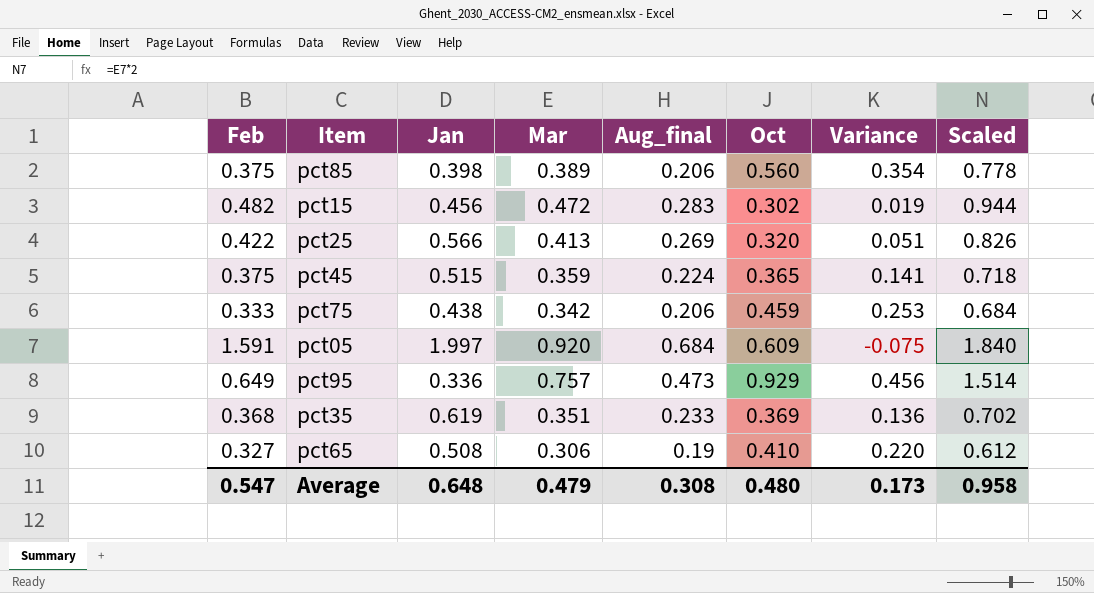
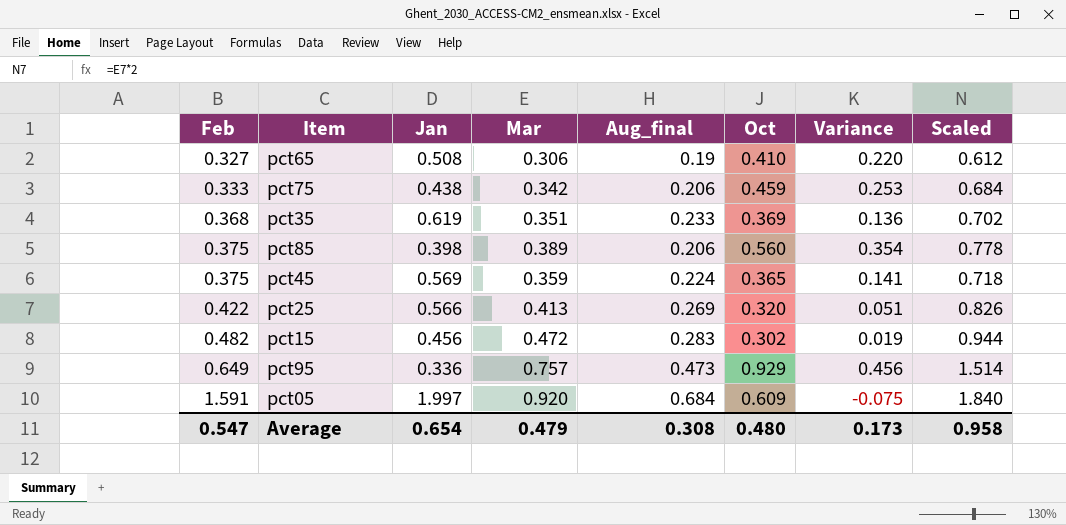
row order: none -> Feb ascending
pct45 | Jan: 0.515 -> 0.569
Average | Jan: 0.648 -> 0.654

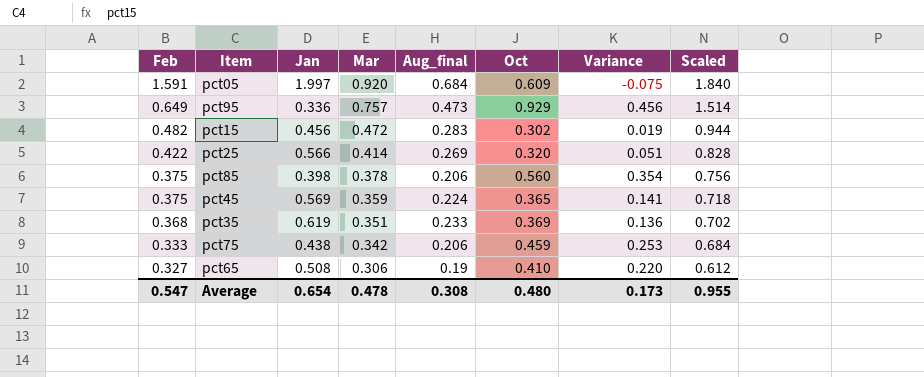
row order: Feb ascending -> Feb descending
pct25 | Mar: 0.413 -> 0.414
pct25 | Scaled: 0.826 -> 0.828
pct85 | Mar: 0.389 -> 0.378
pct85 | Scaled: 0.778 -> 0.756
Average | Mar: 0.479 -> 0.478
Average | Scaled: 0.958 -> 0.955

